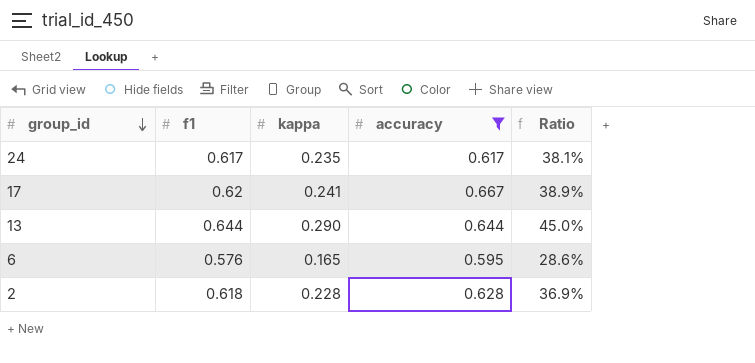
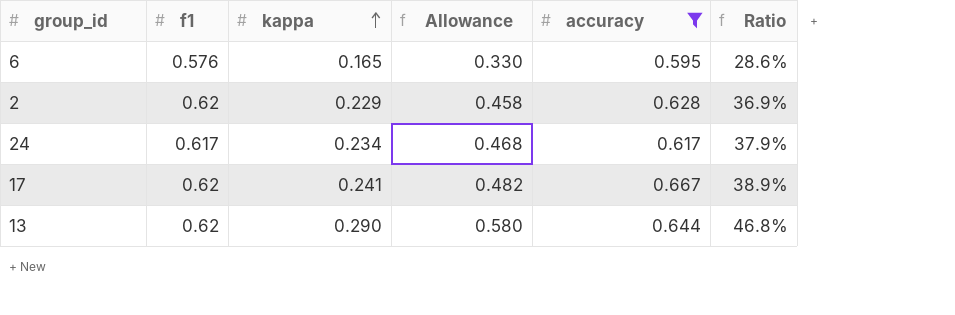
row order: group_id descending -> kappa ascending
column Allowance | formula: none -> [kappa] * 2
2 | f1: 0.618 -> 0.62
2 | kappa: 0.228 -> 0.229
24 | kappa: 0.235 -> 0.234
24 | Ratio: 38.1% -> 37.9%
13 | f1: 0.644 -> 0.62
13 | Ratio: 45.0% -> 46.8%

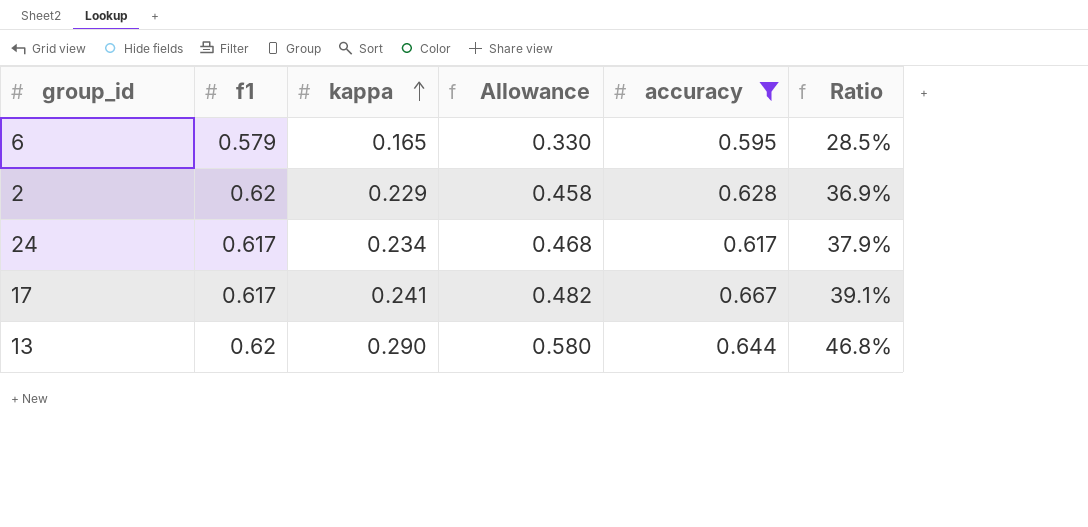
6 | f1: 0.576 -> 0.579
6 | Ratio: 28.6% -> 28.5%
17 | f1: 0.62 -> 0.617
17 | Ratio: 38.9% -> 39.1%

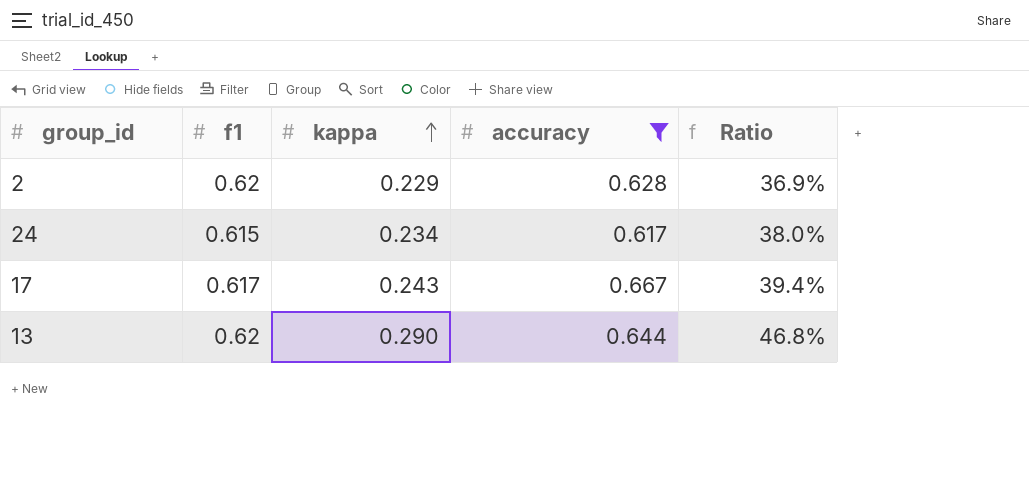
column Allowance | formula: [kappa] * 2 -> none
row 6: 0.579 | 0.165 | 0.330 | 0.595 | 28.5% -> none
24 | f1: 0.617 -> 0.615
24 | Ratio: 37.9% -> 38.0%
17 | kappa: 0.241 -> 0.243
17 | Ratio: 39.1% -> 39.4%

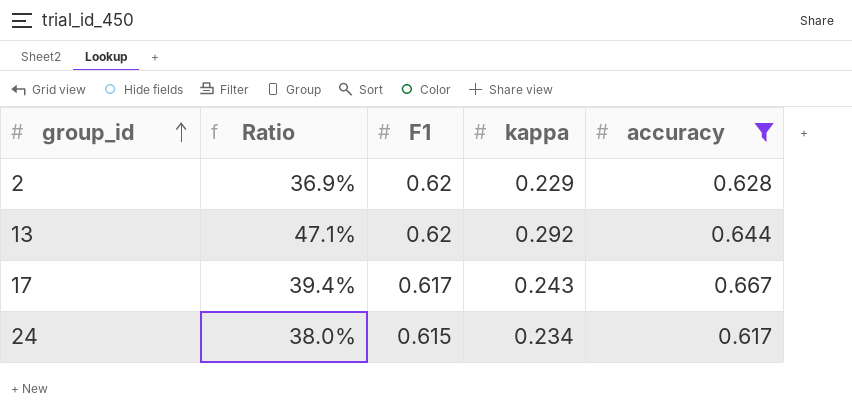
row order: kappa ascending -> group_id ascending
column Ratio | position: 5 -> 2
column name: f1 -> F1
13 | Ratio: 46.8% -> 47.1%
13 | kappa: 0.290 -> 0.292

